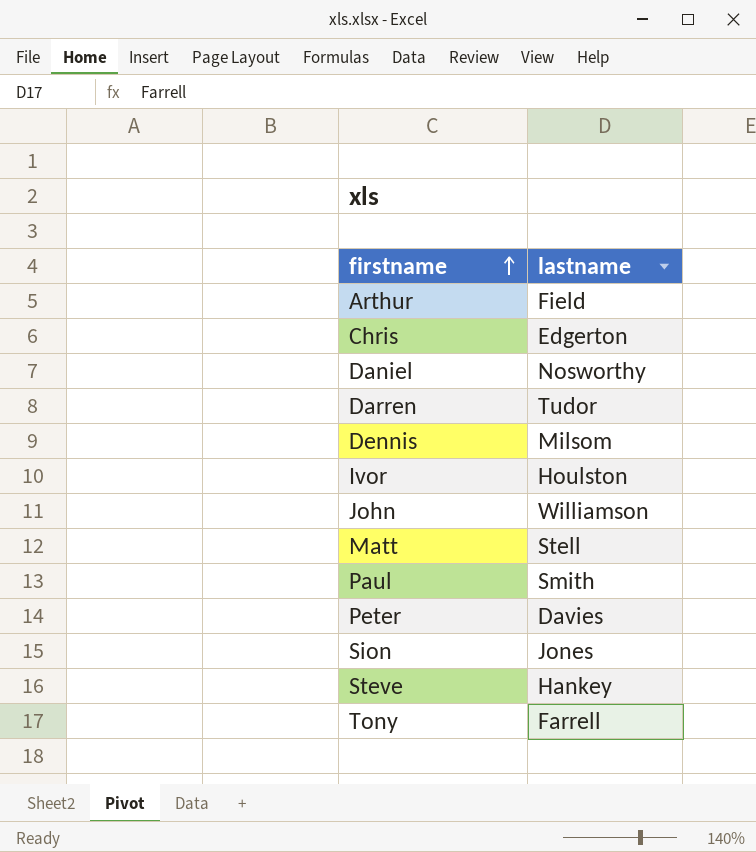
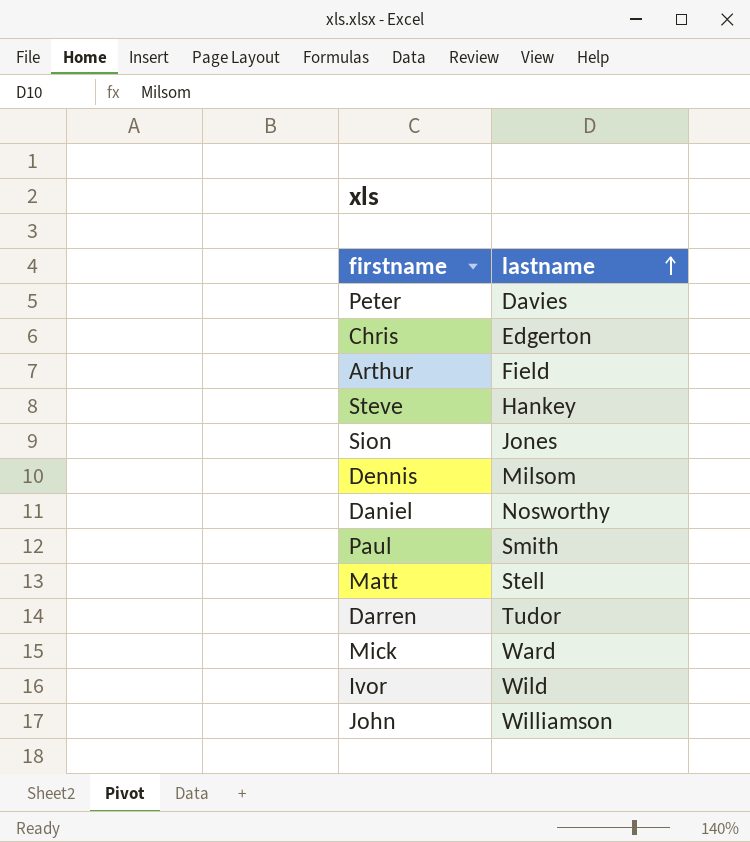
row order: firstname ascending -> lastname ascending
row Tony: Farrell -> none
row Mick: none -> Ward
Ivor | lastname: Houlston -> Wild

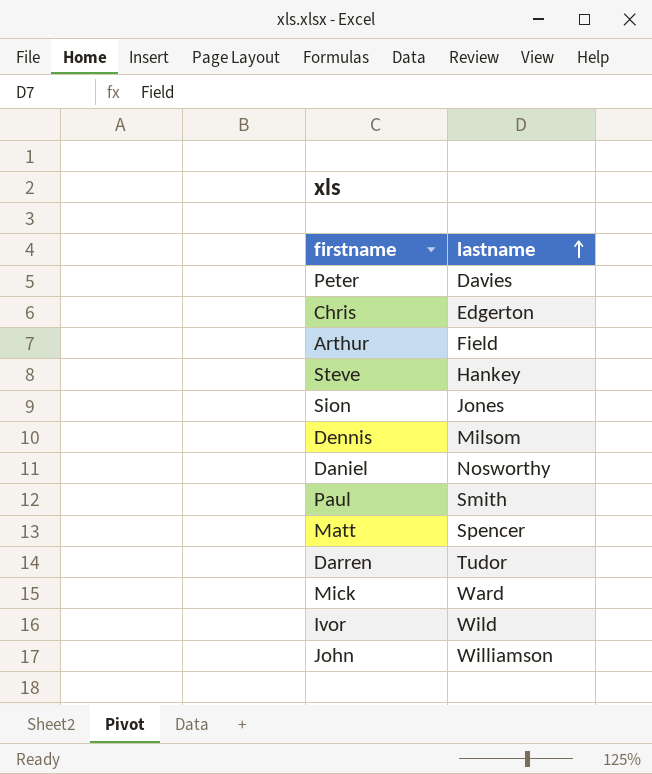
Matt | lastname: Stell -> Spencer

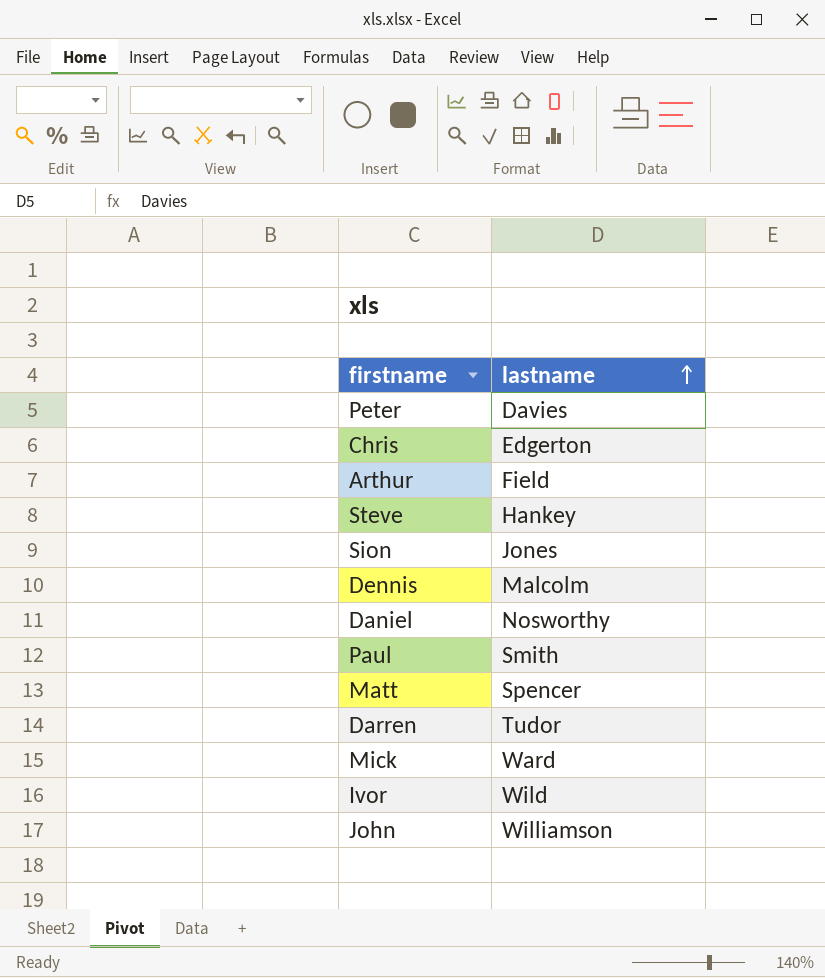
Dennis | lastname: Milsom -> Malcolm

